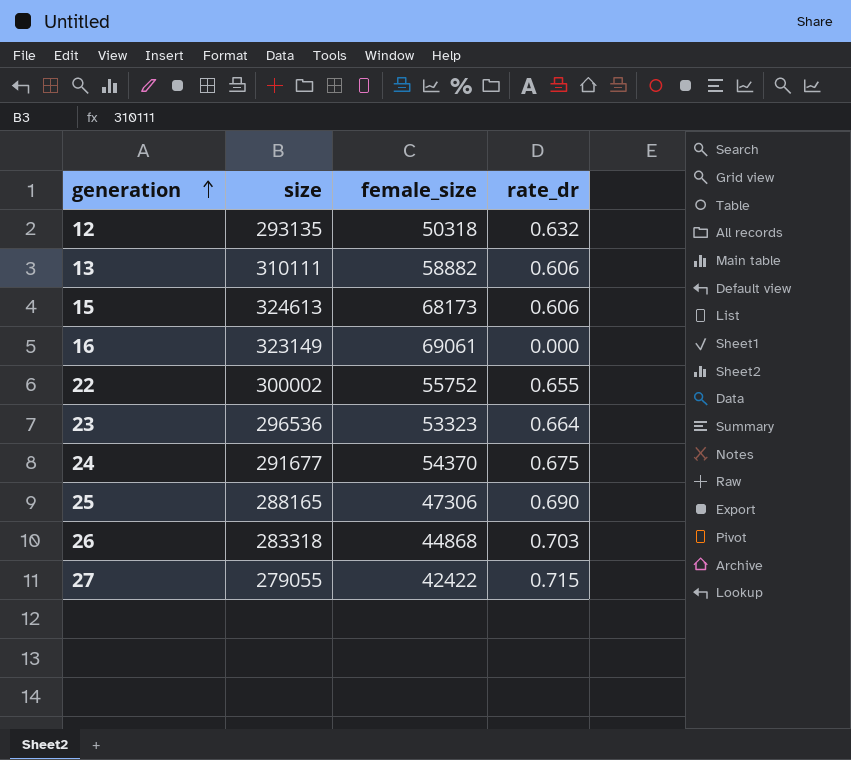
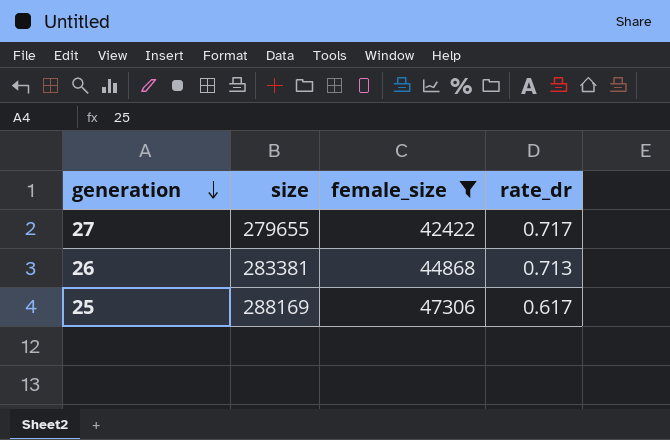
filter: none -> female_size <= 47306
row order: generation ascending -> generation descending
27 | size: 279055 -> 279655
27 | rate_dr: 0.715 -> 0.717
26 | size: 283318 -> 283381
26 | rate_dr: 0.703 -> 0.713
25 | size: 288165 -> 288169
25 | rate_dr: 0.690 -> 0.617

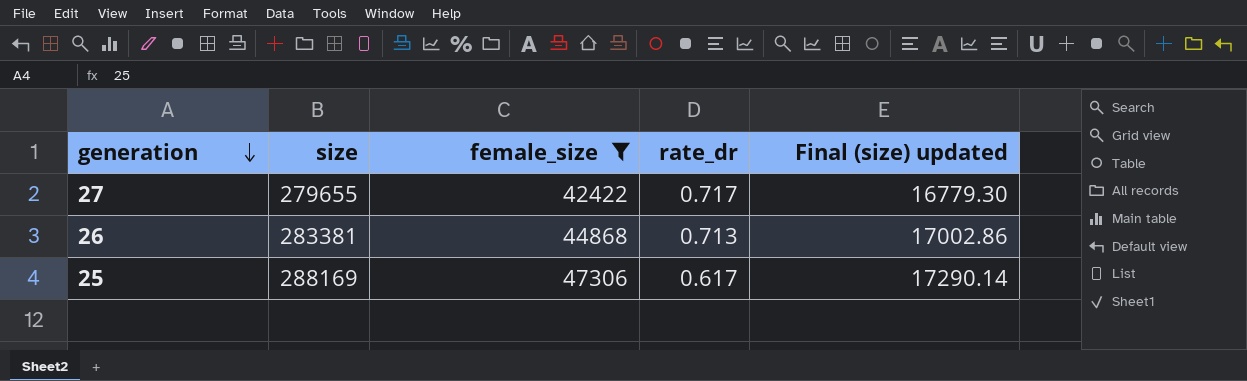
column Final (size) updated | formula: none -> [size] * 0.06

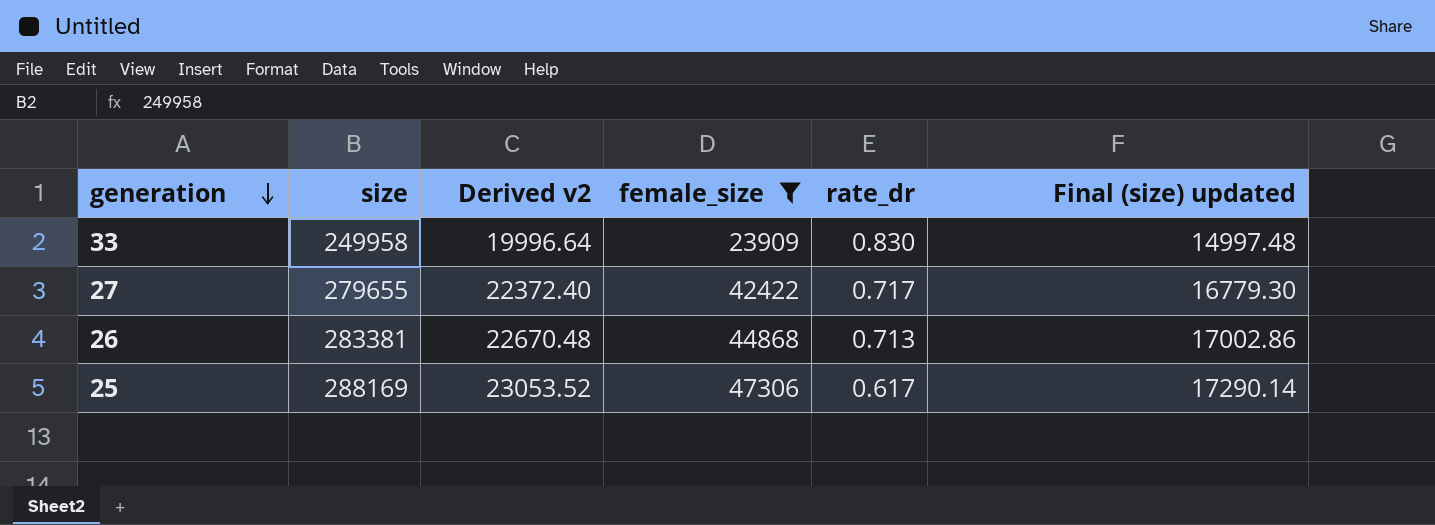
column Derived v2 | formula: none -> [size] * 0.08
row 33: none -> 249958 | 19996.64 | 23909 | 0.830 | 14997.48

